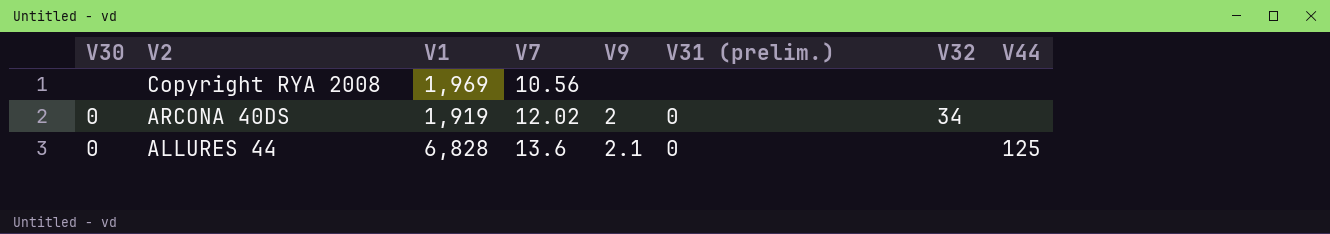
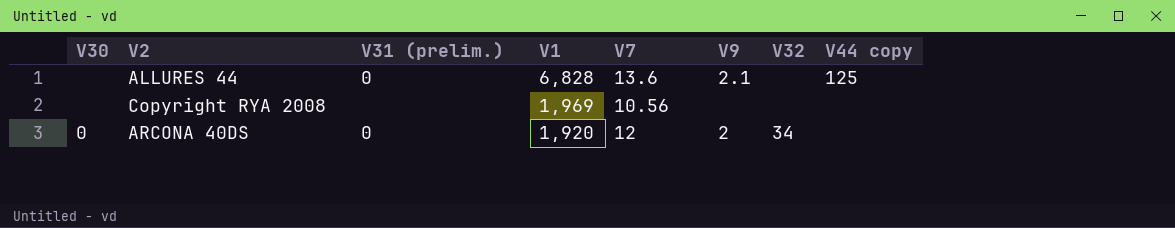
row order: V2 descending -> V1 descending
column V31 (prelim.) | position: 6 -> 3
column name: V44 -> V44 copy
ALLURES 44 | V30: 0 -> none
ARCONA 40DS | V1: 1,919 -> 1,920
ARCONA 40DS | V7: 12.02 -> 12

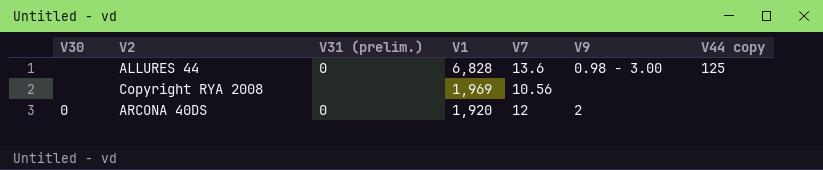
column V32 | position: 7 -> none
ALLURES 44 | V9: 2.1 -> 0.98 - 3.00

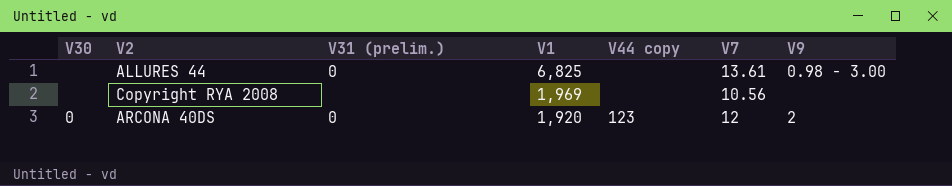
column V44 copy | position: 7 -> 5
ALLURES 44 | V1: 6,828 -> 6,825
ALLURES 44 | V44 copy: 125 -> none
ALLURES 44 | V7: 13.6 -> 13.61
ARCONA 40DS | V44 copy: none -> 123

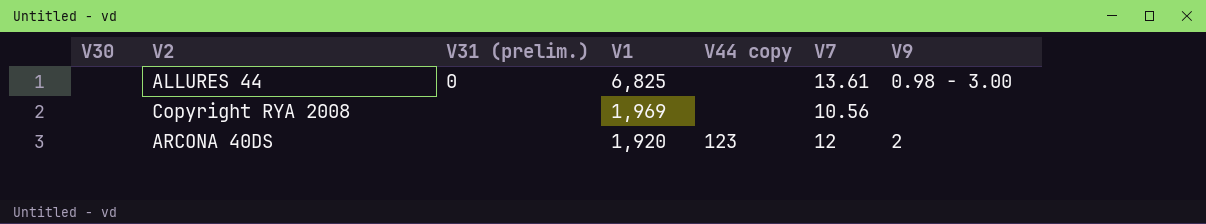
ARCONA 40DS | V30: 0 -> none
ARCONA 40DS | V31 (prelim.): 0 -> none

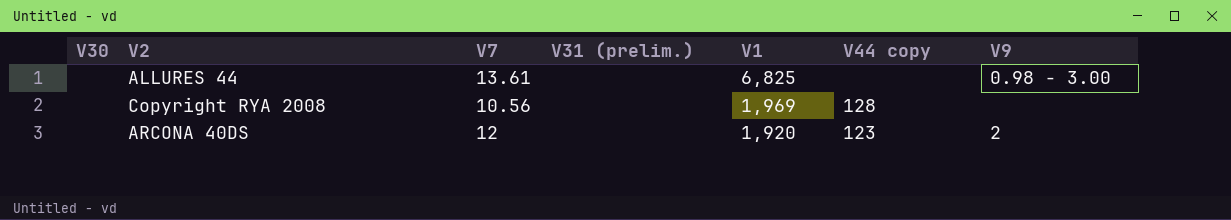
column V7 | position: 6 -> 3
ALLURES 44 | V31 (prelim.): 0 -> none
Copyright RYA 2008 | V44 copy: none -> 128

